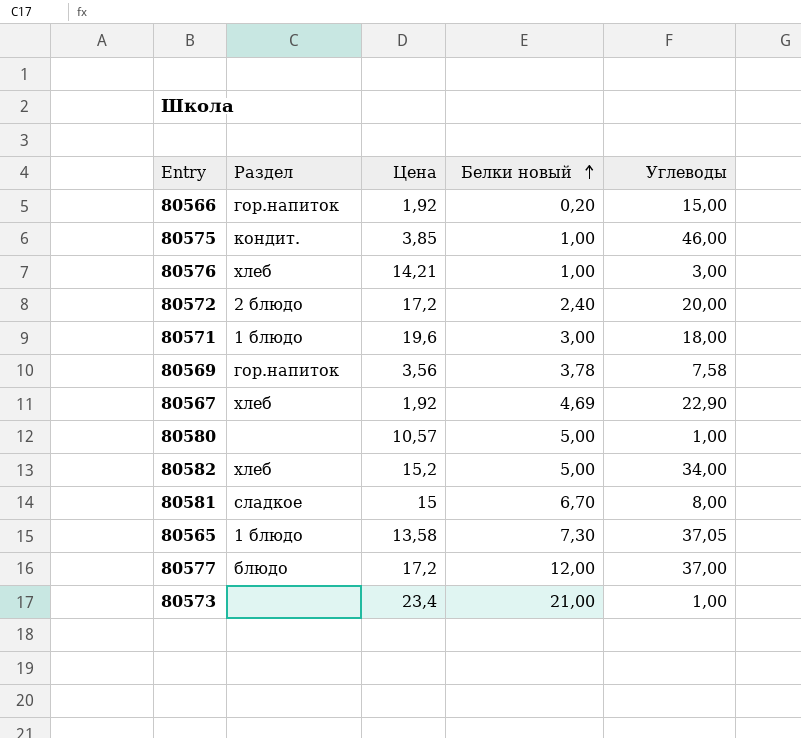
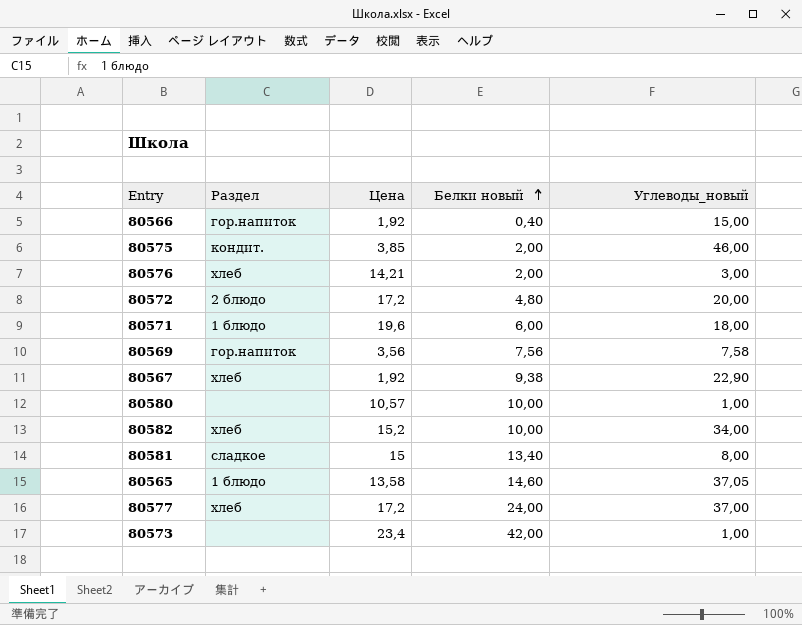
column name: Углеводы -> Углеводы_новый
80566 | Белки новый: 0,20 -> 0,40
80575 | Белки новый: 1,00 -> 2,00
80576 | Белки новый: 1,00 -> 2,00
80572 | Белки новый: 2,40 -> 4,80
80571 | Белки новый: 3,00 -> 6,00
80569 | Белки новый: 3,78 -> 7,56
80567 | Белки новый: 4,69 -> 9,38
80580 | Белки новый: 5,00 -> 10,00
80582 | Белки новый: 5,00 -> 10,00
80581 | Белки новый: 6,70 -> 13,40
80565 | Белки новый: 7,30 -> 14,60
80577 | Раздел: блюдо -> хлеб
80577 | Белки новый: 12,00 -> 24,00
80573 | Белки новый: 21,00 -> 42,00

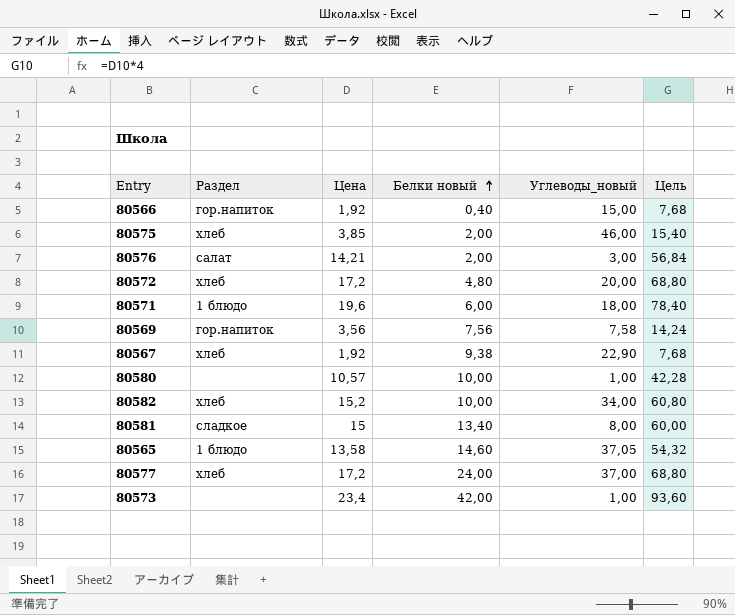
column Цель | formula: none -> [Цена] * 4
80575 | Раздел: кондит. -> хлеб
80576 | Раздел: хлеб -> салат
80572 | Раздел: 2 блюдо -> хлеб

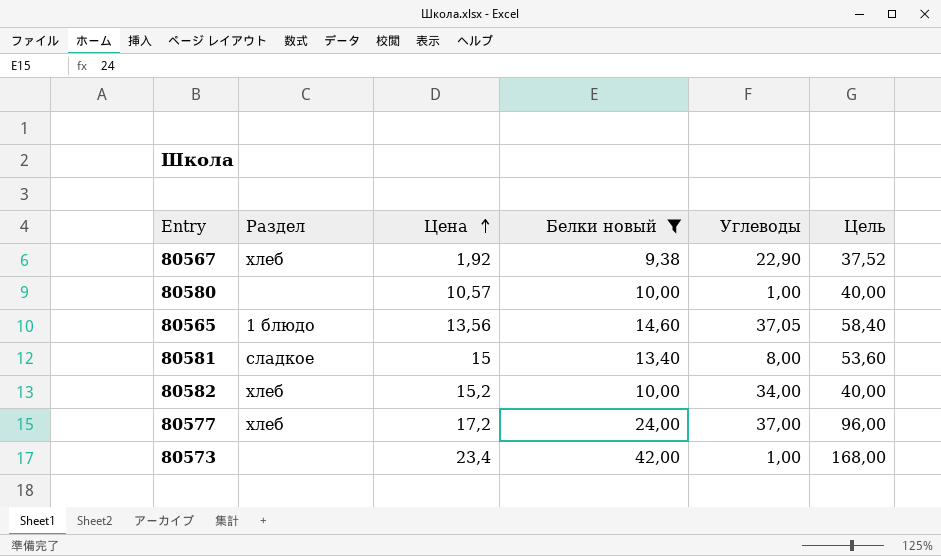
filter: none -> Белки новый >= 9,38
row order: Белки новый ascending -> Цена ascending
column name: Углеводы_новый -> Углеводы
column Цель | formula: [Цена] * 4 -> [Белки новый] * 4
80565 | Цена: 13,58 -> 13,56

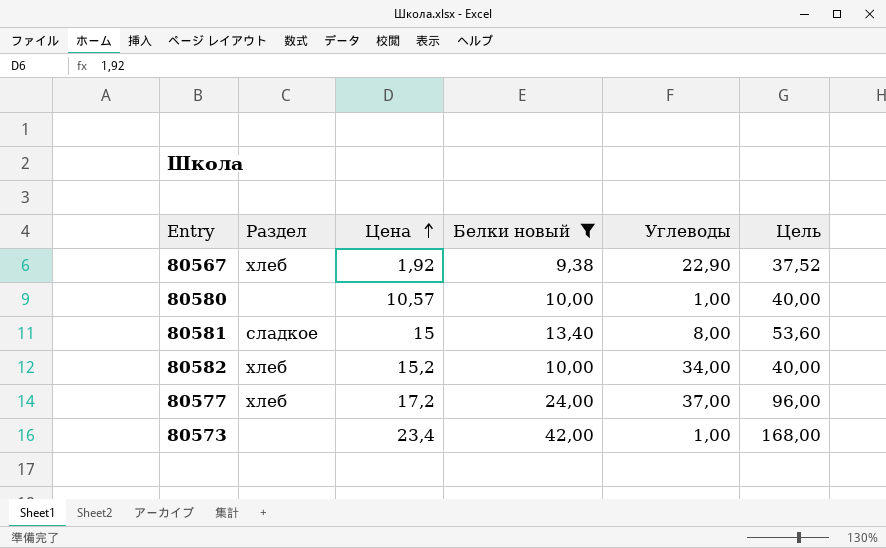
row 80565: 1 блюдо | 13,56 | 14,60 | 37,05 | 58,40 -> none

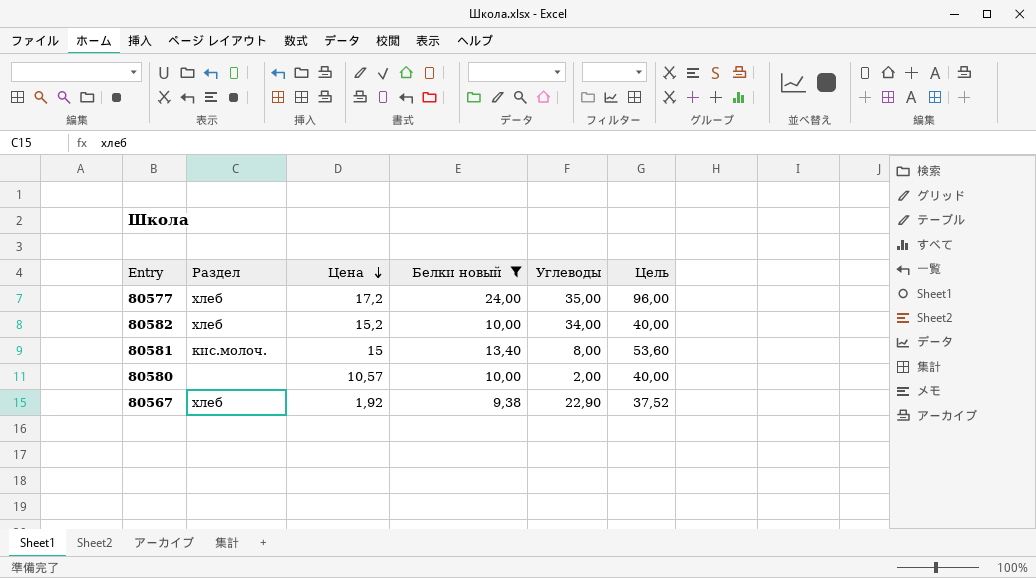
row order: Цена ascending -> Цена descending
row 80573: none | 23,4 | 42,00 | 1,00 | 168,00 -> none
80577 | Углеводы: 37,00 -> 35,00
80581 | Раздел: сладкое -> кис.молоч.
80580 | Углеводы: 1,00 -> 2,00

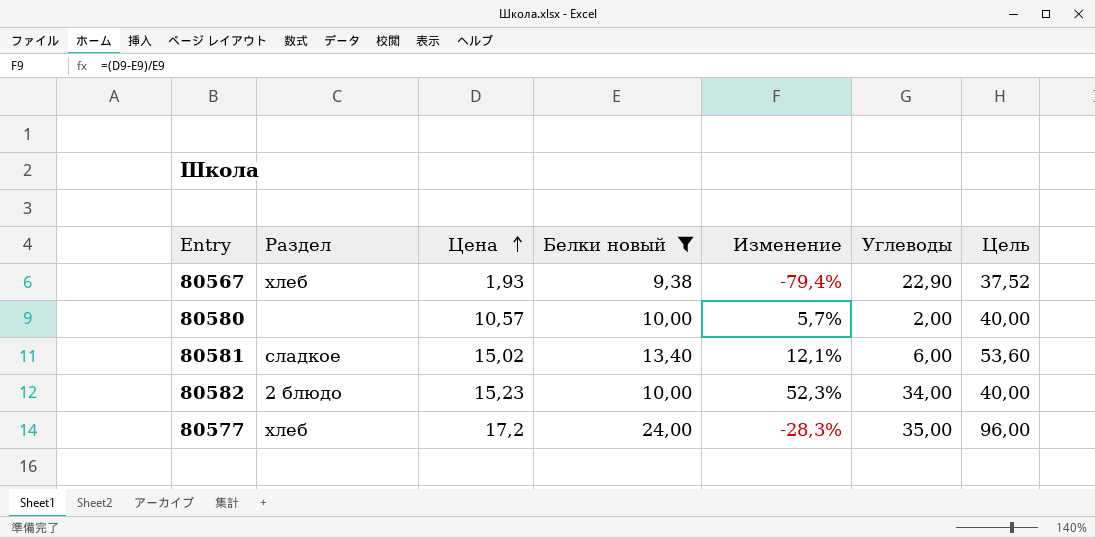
row order: Цена descending -> Цена ascending
column Изменение | formula: none -> ([Цена] - [Белки новый]) / [Белки новый]
80567 | Цена: 1,92 -> 1,93
80581 | Раздел: кис.молоч. -> сладкое
80581 | Цена: 15 -> 15,02
80581 | Углеводы: 8,00 -> 6,00
80582 | Раздел: хлеб -> 2 блюдо
80582 | Цена: 15,2 -> 15,23

